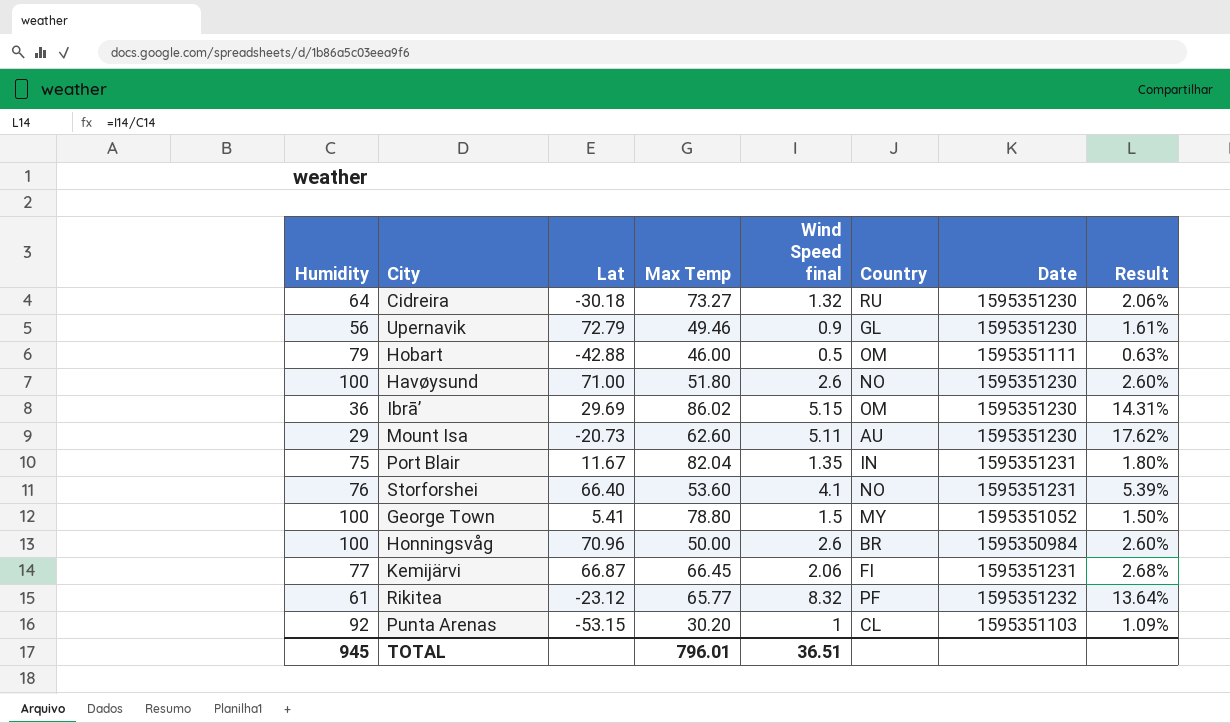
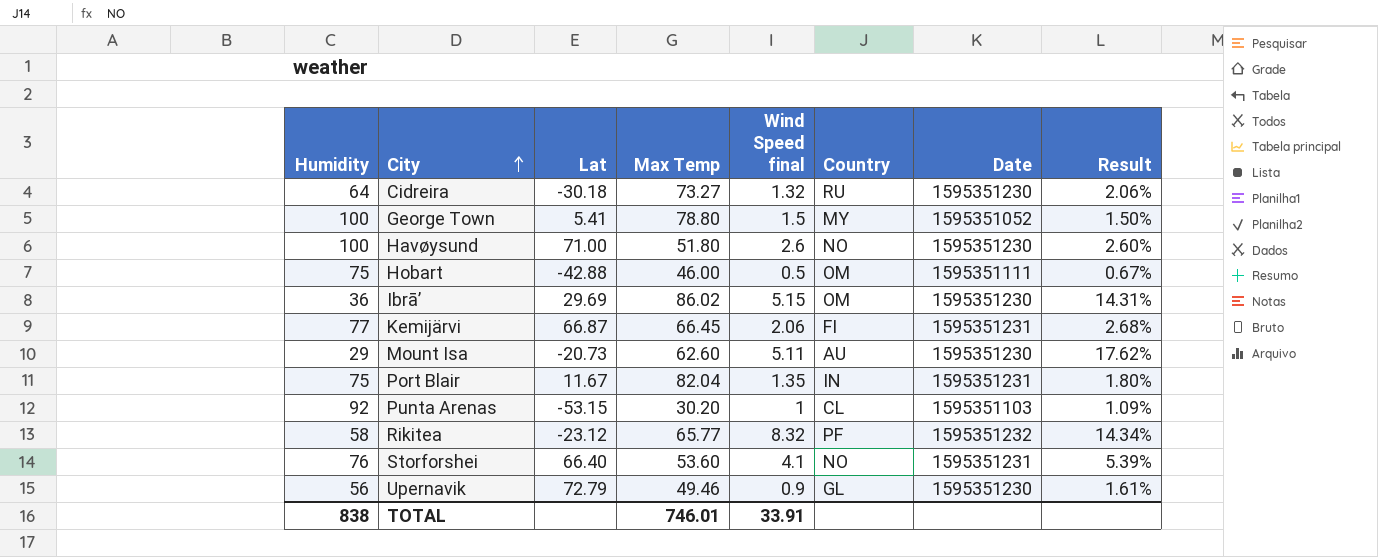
row order: none -> City ascending
row Honningsvåg: 100 | 70.96 | 50.00 | 2.6 | BR | 1595350984 | 2.60% -> none
Hobart | Humidity: 79 -> 75
Hobart | Result: 0.63% -> 0.67%
Rikitea | Humidity: 61 -> 58
Rikitea | Result: 13.64% -> 14.34%
TOTAL | Humidity: 945 -> 838
TOTAL | Max Temp: 796.01 -> 746.01
TOTAL | Wind Speed final: 36.51 -> 33.91

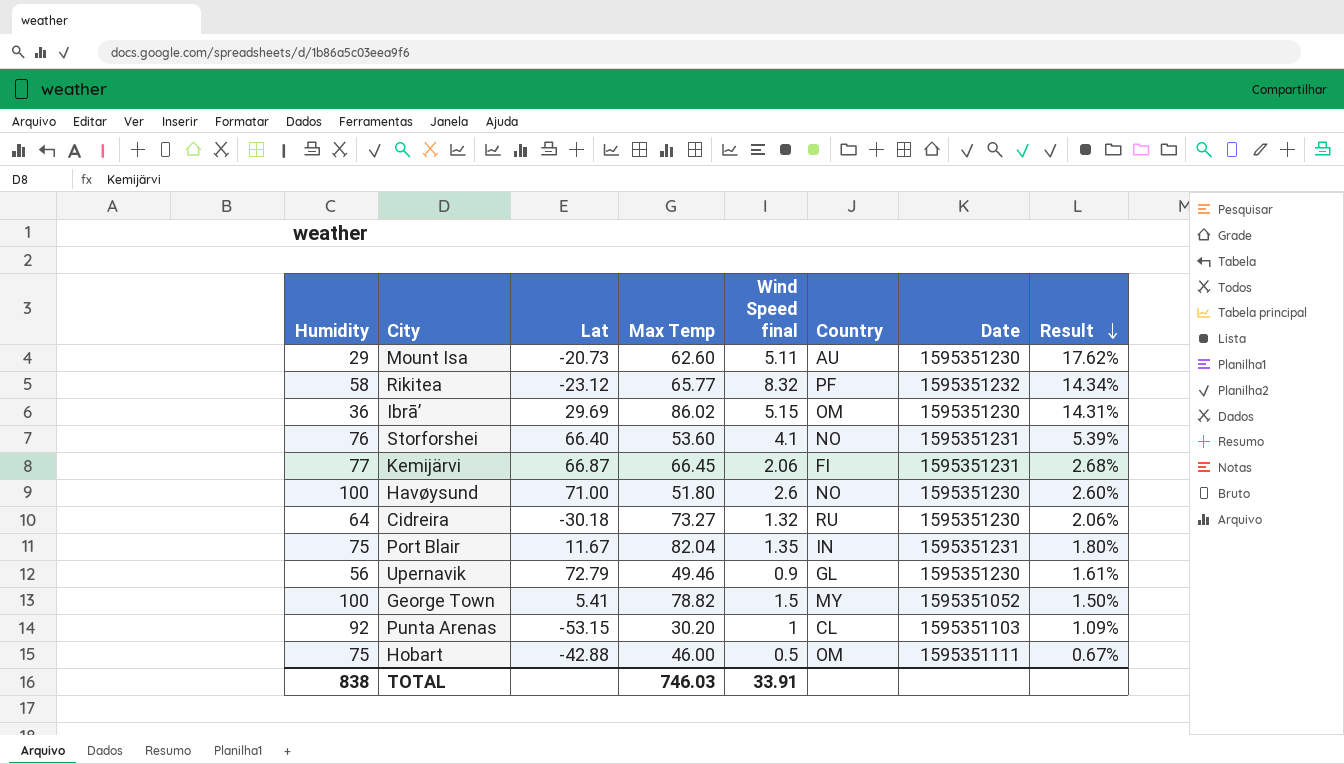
row order: City ascending -> Result descending
George Town | Max Temp: 78.80 -> 78.82
TOTAL | Max Temp: 746.01 -> 746.03

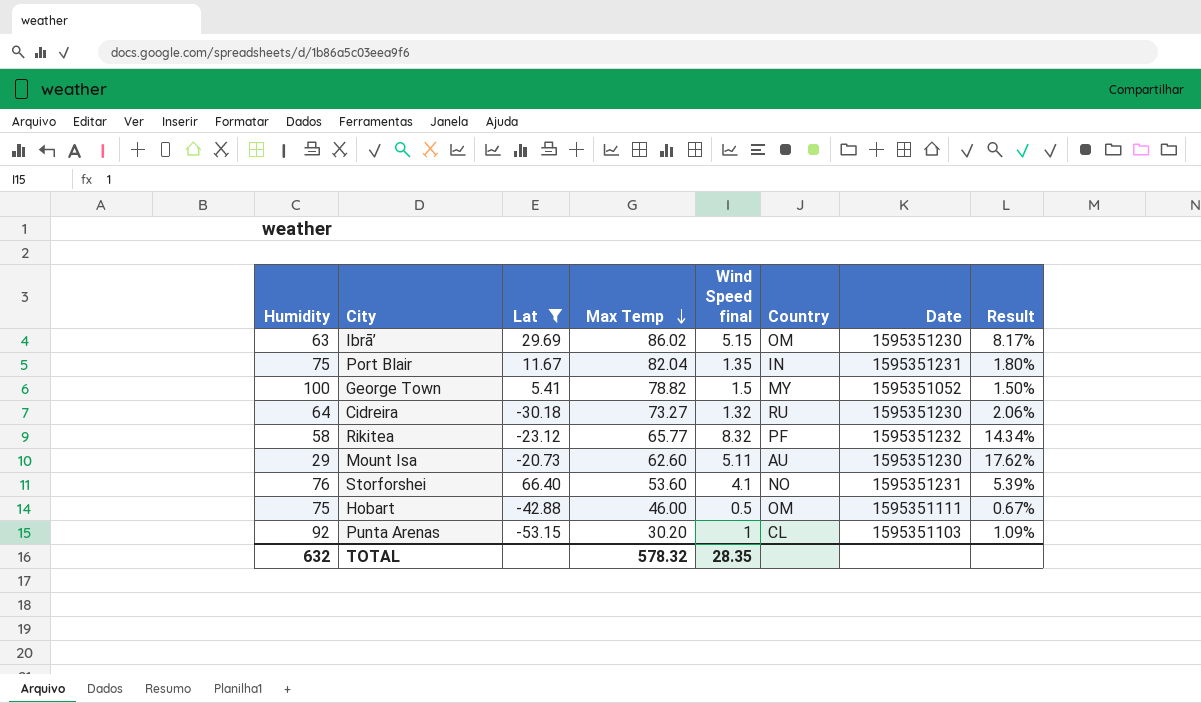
filter: none -> Lat <= 66.40
row order: Result descending -> Max Temp descending
Ibrā’ | Humidity: 36 -> 63
Ibrā’ | Result: 14.31% -> 8.17%
TOTAL | Humidity: 838 -> 632
TOTAL | Max Temp: 746.03 -> 578.32
TOTAL | Wind Speed final: 33.91 -> 28.35

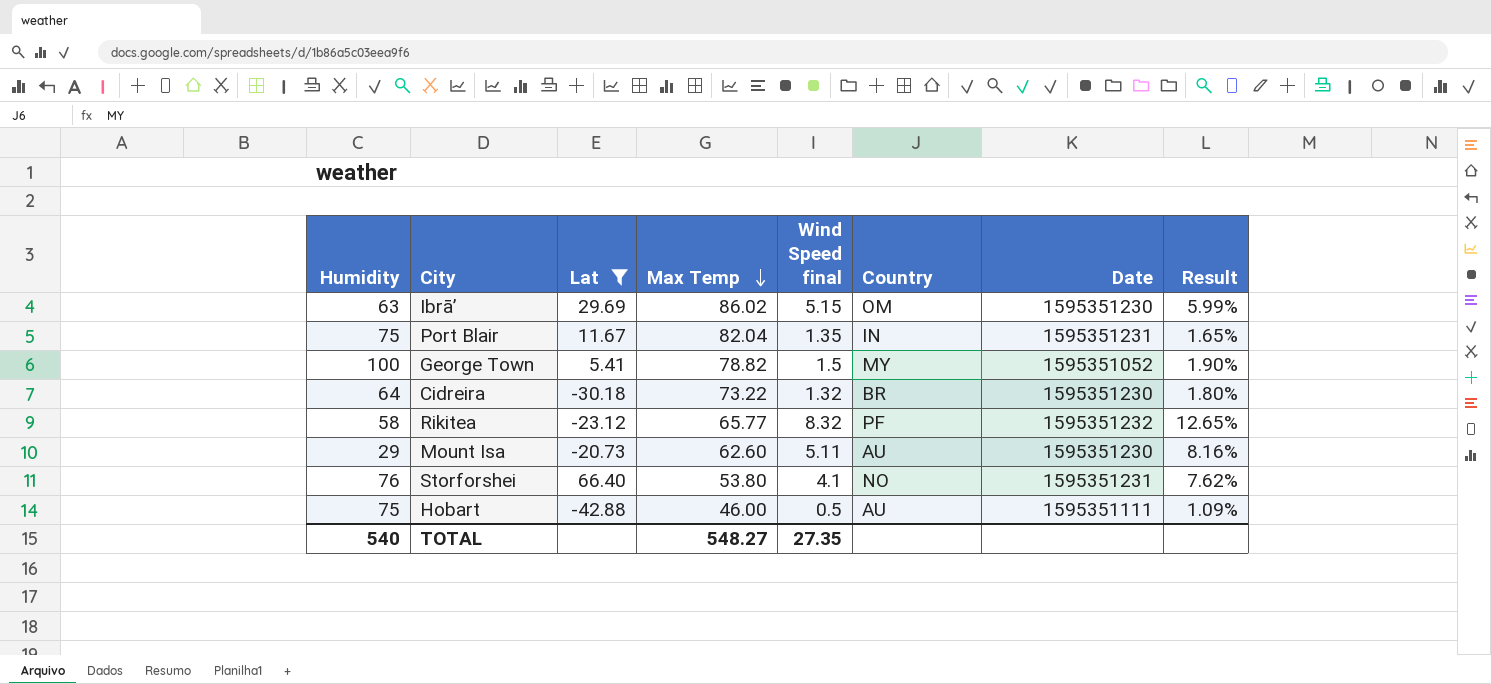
column Result | formula: [Wind Speed final] / [Humidity] -> [Wind Speed final] / [Max Temp]
row Punta Arenas: 92 | -53.15 | 30.20 | 1 | CL | 1595351103 | 1.09% -> none
Cidreira | Max Temp: 73.27 -> 73.22
Cidreira | Country: RU -> BR
Storforshei | Max Temp: 53.60 -> 53.80
Hobart | Country: OM -> AU
TOTAL | Humidity: 632 -> 540
TOTAL | Max Temp: 578.32 -> 548.27
TOTAL | Wind Speed final: 28.35 -> 27.35

